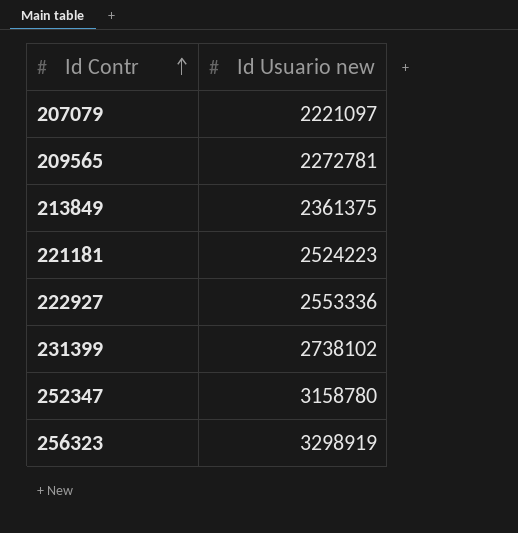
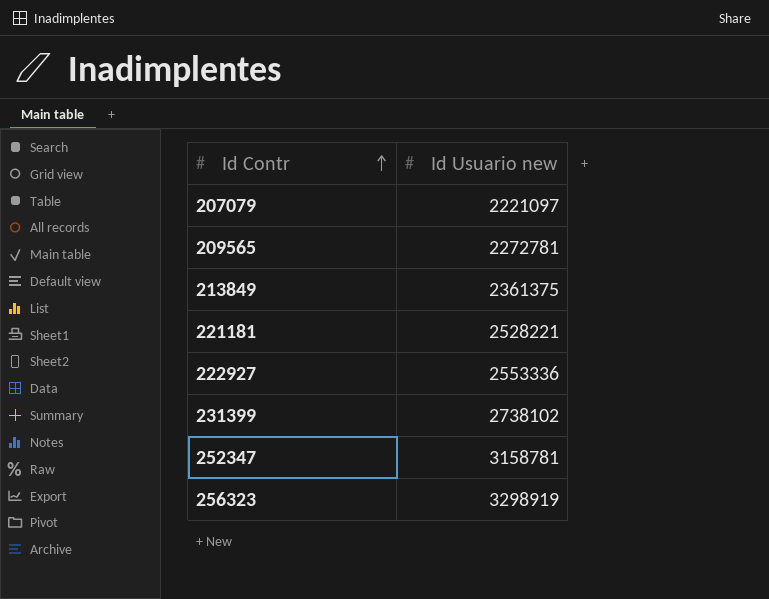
221181 | Id Usuario new: 2524223 -> 2528221
252347 | Id Usuario new: 3158780 -> 3158781

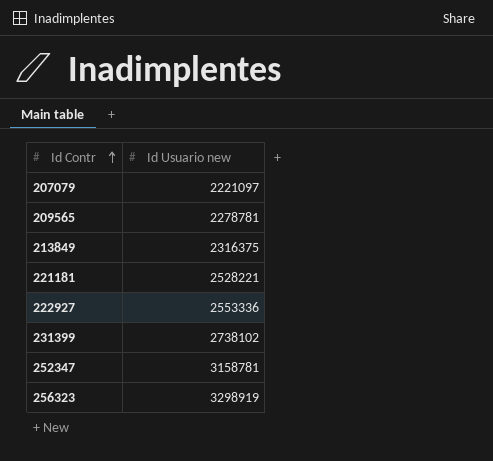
209565 | Id Usuario new: 2272781 -> 2278781
213849 | Id Usuario new: 2361375 -> 2316375

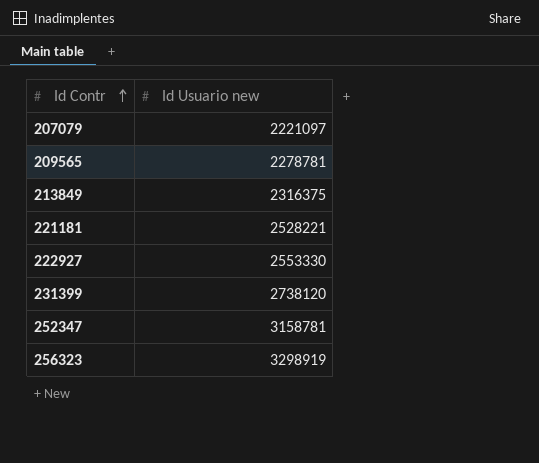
222927 | Id Usuario new: 2553336 -> 2553330
231399 | Id Usuario new: 2738102 -> 2738120

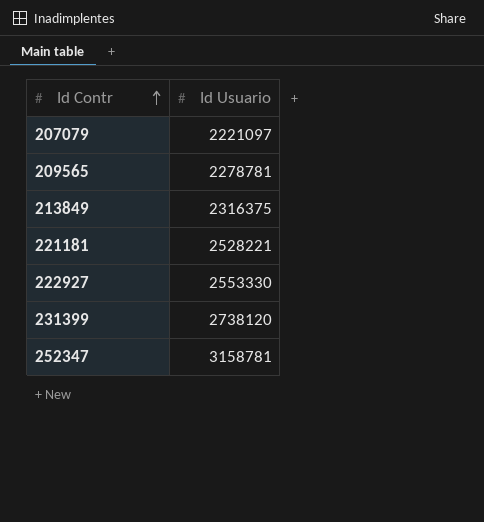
column name: Id Usuario new -> Id Usuario
row 256323: 3298919 -> none

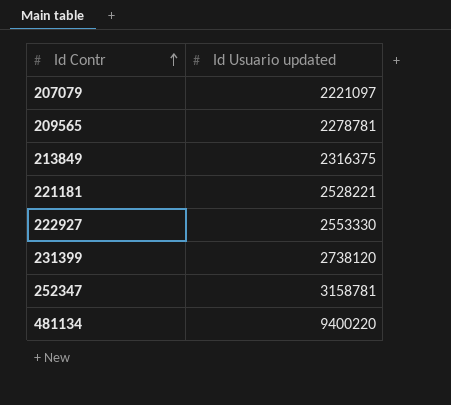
column name: Id Usuario -> Id Usuario updated
row 481134: none -> 9400220

